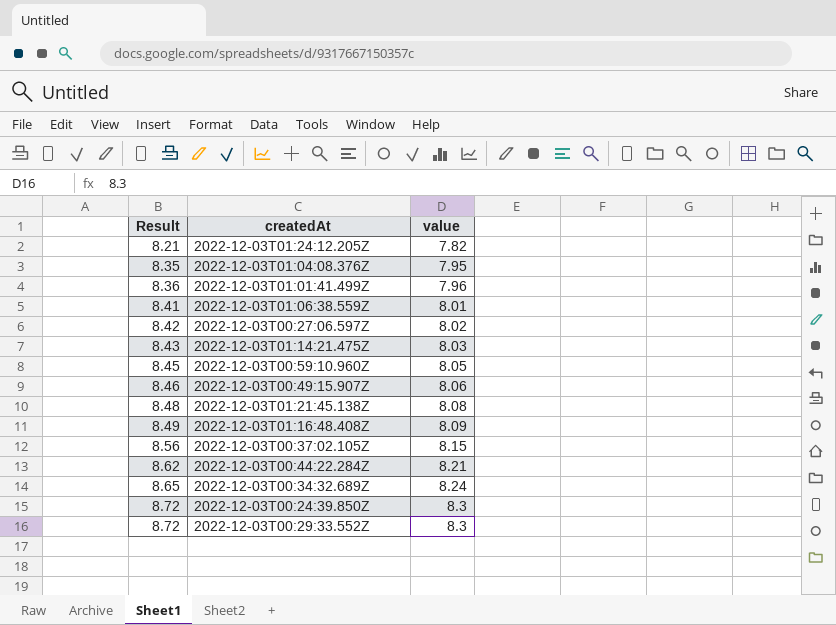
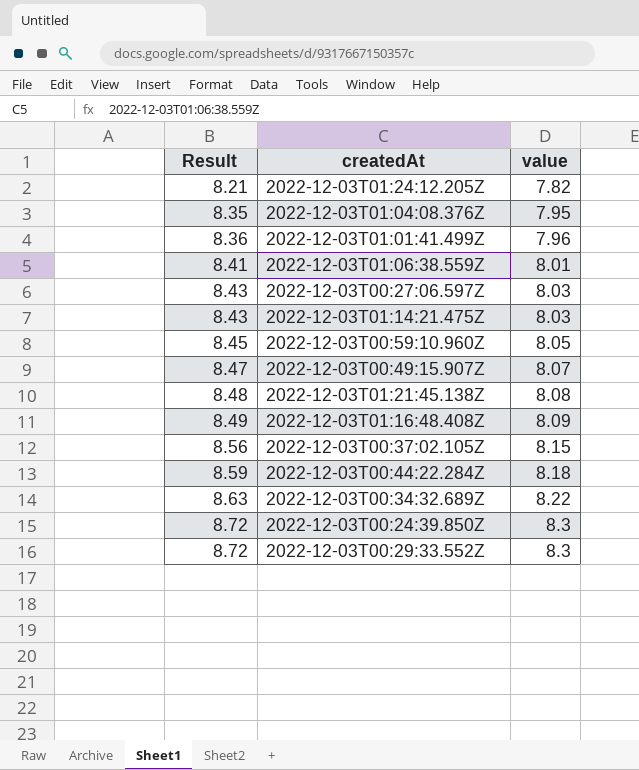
2022-12-03T00:27:06.597Z | Result: 8.42 -> 8.43
2022-12-03T00:27:06.597Z | value: 8.02 -> 8.03
2022-12-03T00:49:15.907Z | Result: 8.46 -> 8.47
2022-12-03T00:49:15.907Z | value: 8.06 -> 8.07
2022-12-03T00:44:22.284Z | Result: 8.62 -> 8.59
2022-12-03T00:44:22.284Z | value: 8.21 -> 8.18
2022-12-03T00:34:32.689Z | Result: 8.65 -> 8.63
2022-12-03T00:34:32.689Z | value: 8.24 -> 8.22

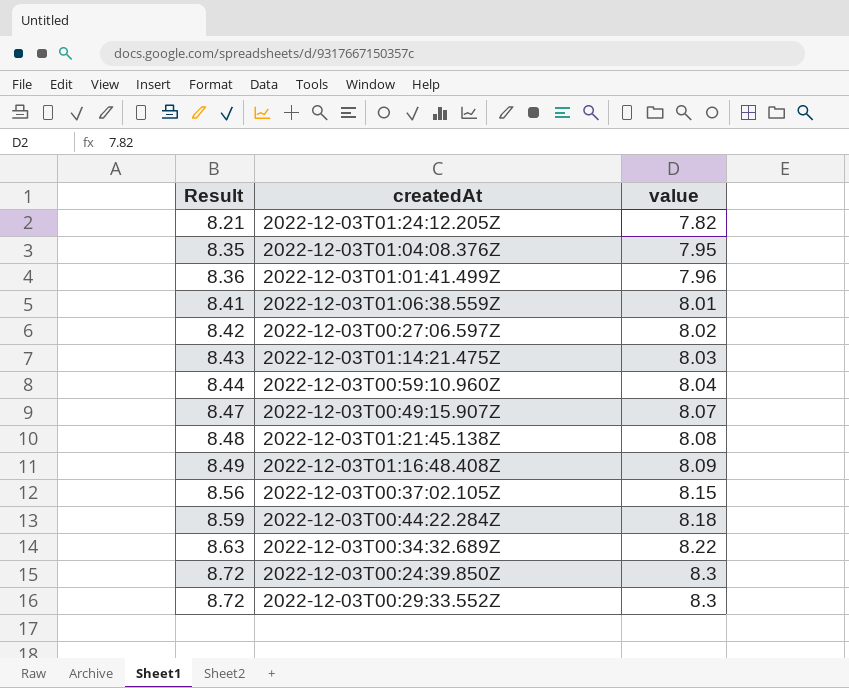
2022-12-03T00:27:06.597Z | Result: 8.43 -> 8.42
2022-12-03T00:27:06.597Z | value: 8.03 -> 8.02
2022-12-03T00:59:10.960Z | Result: 8.45 -> 8.44
2022-12-03T00:59:10.960Z | value: 8.05 -> 8.04

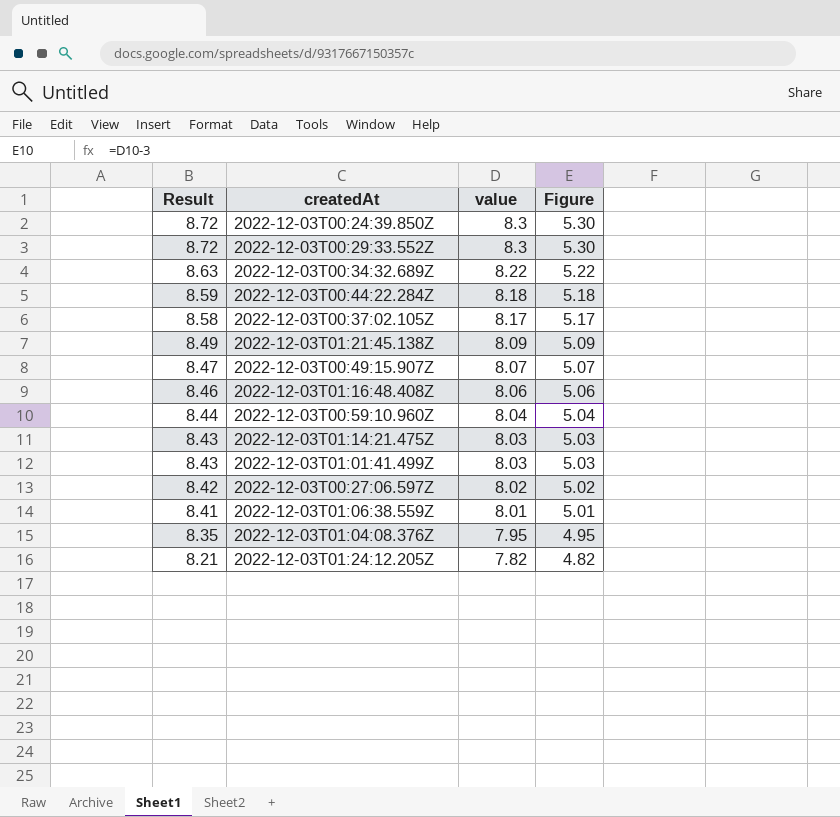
row order: Result ascending -> Result descending
column Figure | formula: none -> [value] - 3
2022-12-03T00:37:02.105Z | Result: 8.56 -> 8.58
2022-12-03T00:37:02.105Z | value: 8.15 -> 8.17
2022-12-03T01:21:45.138Z | Result: 8.48 -> 8.49
2022-12-03T01:21:45.138Z | value: 8.08 -> 8.09
2022-12-03T01:16:48.408Z | Result: 8.49 -> 8.46
2022-12-03T01:16:48.408Z | value: 8.09 -> 8.06
2022-12-03T01:01:41.499Z | Result: 8.36 -> 8.43
2022-12-03T01:01:41.499Z | value: 7.96 -> 8.03

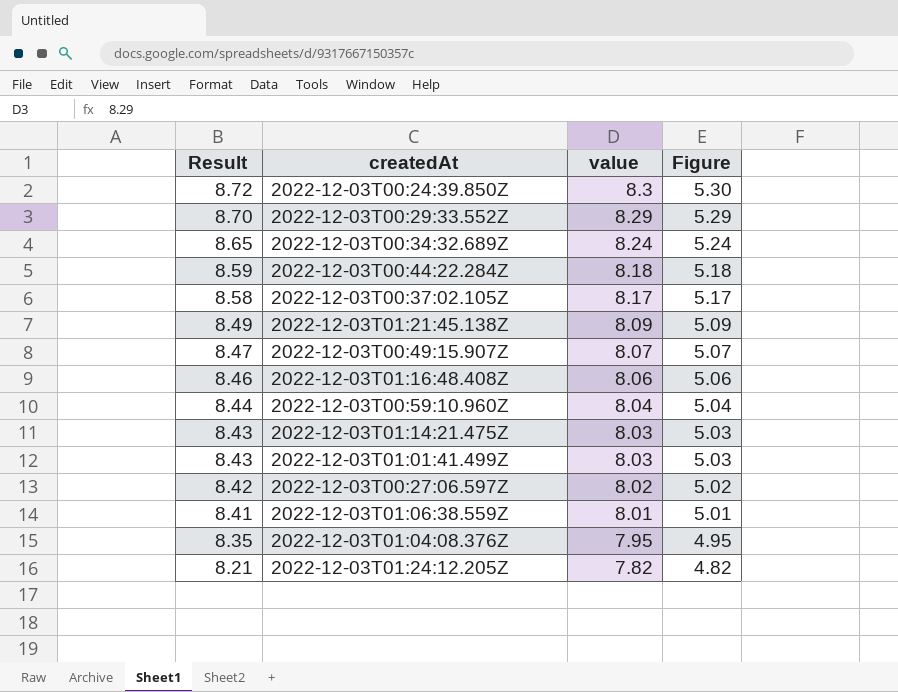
2022-12-03T00:29:33.552Z | Result: 8.72 -> 8.70
2022-12-03T00:29:33.552Z | value: 8.3 -> 8.29
2022-12-03T00:29:33.552Z | Figure: 5.30 -> 5.29
2022-12-03T00:34:32.689Z | Result: 8.63 -> 8.65
2022-12-03T00:34:32.689Z | value: 8.22 -> 8.24
2022-12-03T00:34:32.689Z | Figure: 5.22 -> 5.24

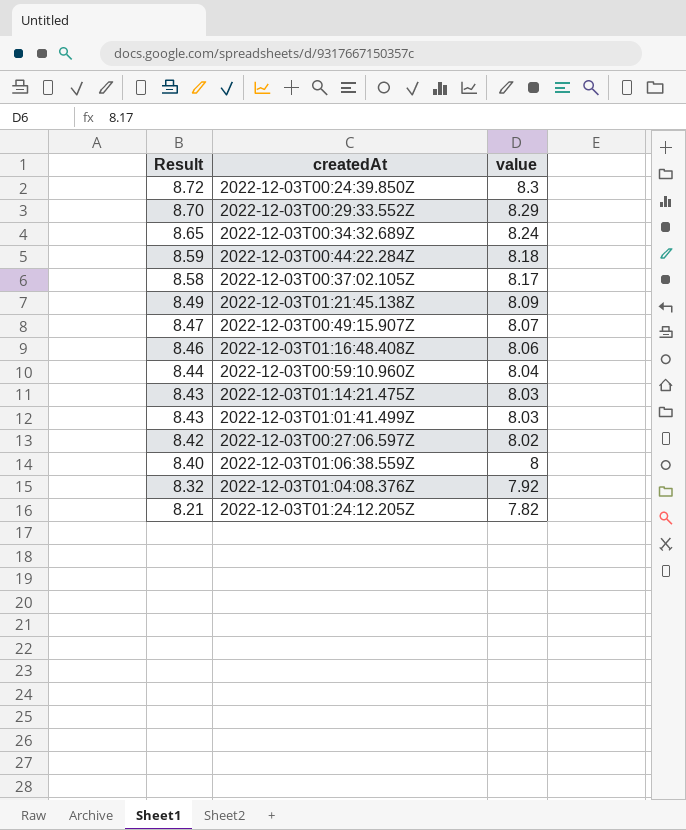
column Figure | formula: [value] - 3 -> none
2022-12-03T01:06:38.559Z | Result: 8.41 -> 8.40
2022-12-03T01:06:38.559Z | value: 8.01 -> 8
2022-12-03T01:04:08.376Z | Result: 8.35 -> 8.32
2022-12-03T01:04:08.376Z | value: 7.95 -> 7.92

